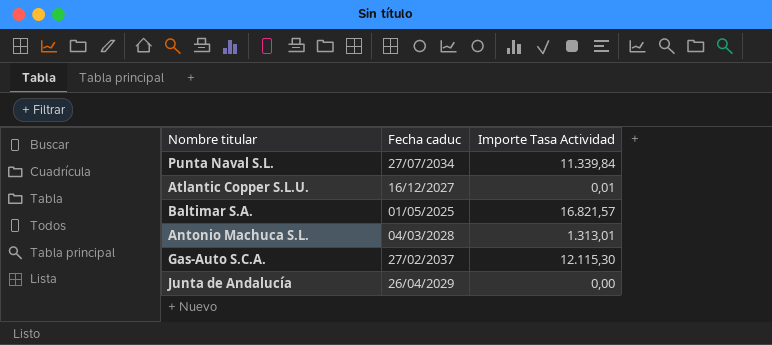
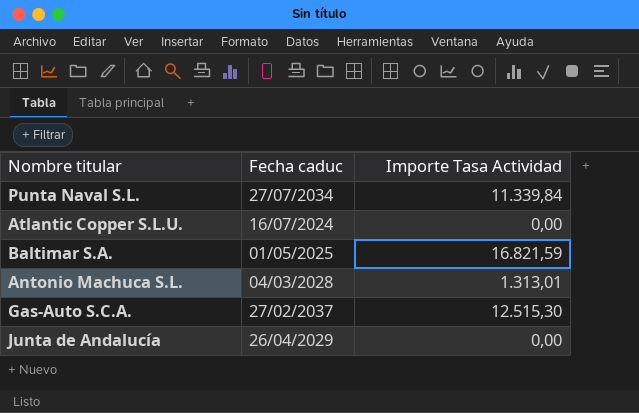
Atlantic Copper S.L.U. | Fecha caduc: 16/12/2027 -> 16/07/2024
Atlantic Copper S.L.U. | Importe Tasa Actividad: 0,01 -> 0,00
Baltimar S.A. | Importe Tasa Actividad: 16.821,57 -> 16.821,59
Gas-Auto S.C.A. | Importe Tasa Actividad: 12.115,30 -> 12.515,30

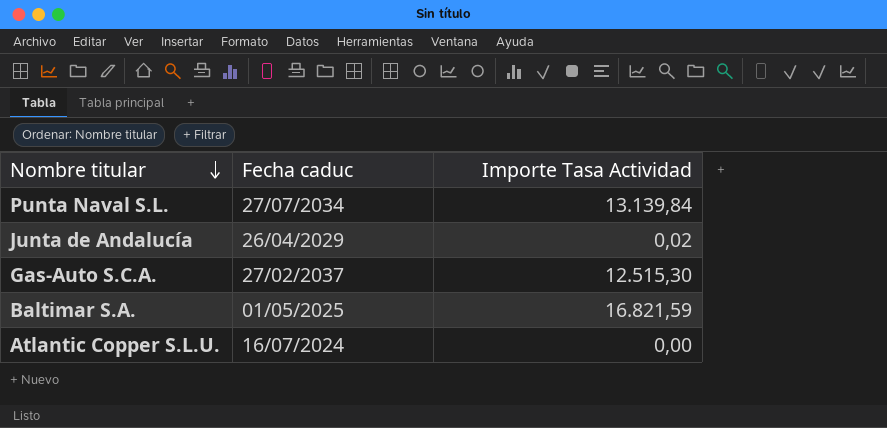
row order: none -> Nombre titular descending
row Antonio Machuca S.L.: 04/03/2028 | 1.313,01 -> none
Punta Naval S.L. | Importe Tasa Actividad: 11.339,84 -> 13.139,84
Junta de Andalucía | Importe Tasa Actividad: 0,00 -> 0,02

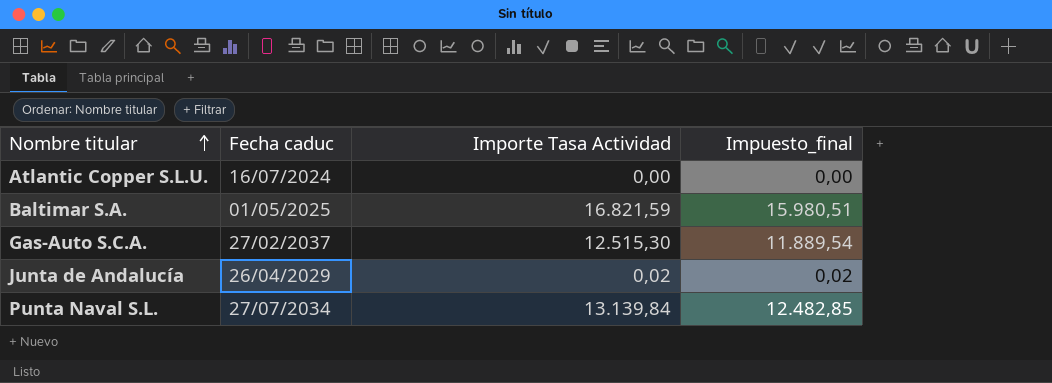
row order: Nombre titular descending -> Nombre titular ascending
column Impuesto_final | formula: none -> [Importe Tasa Actividad] * 0,95

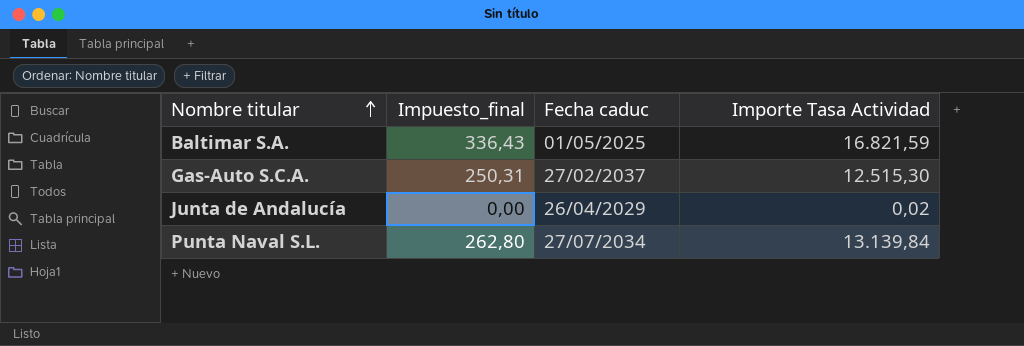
column Impuesto_final | formula: [Importe Tasa Actividad] * 0,95 -> [Importe Tasa Actividad] * 0,02
column Impuesto_final | position: 4 -> 2
row Atlantic Copper S.L.U.: 16/07/2024 | 0,00 | 0,00 -> none

